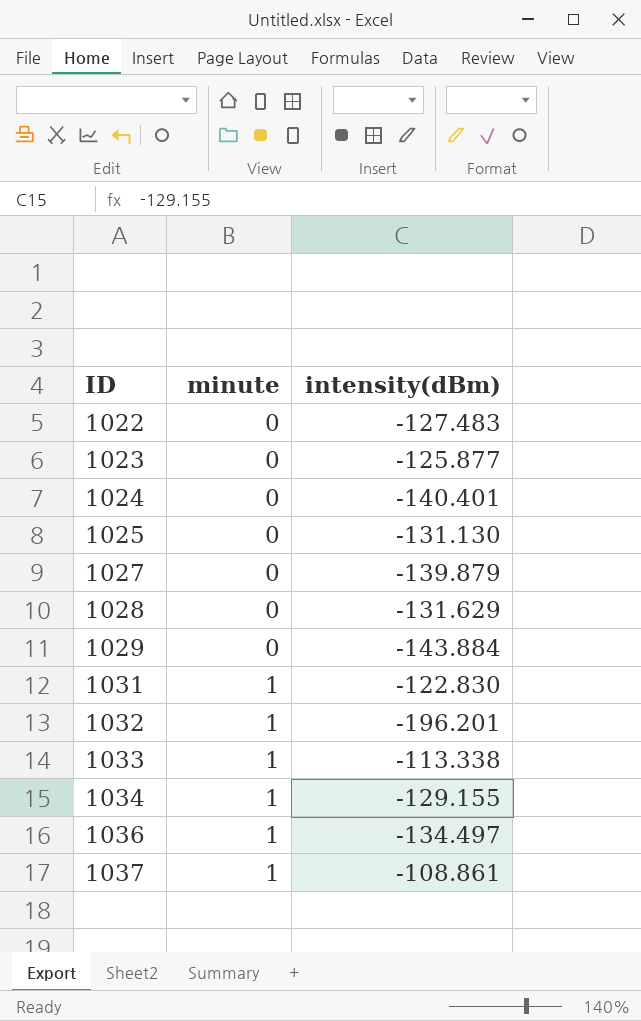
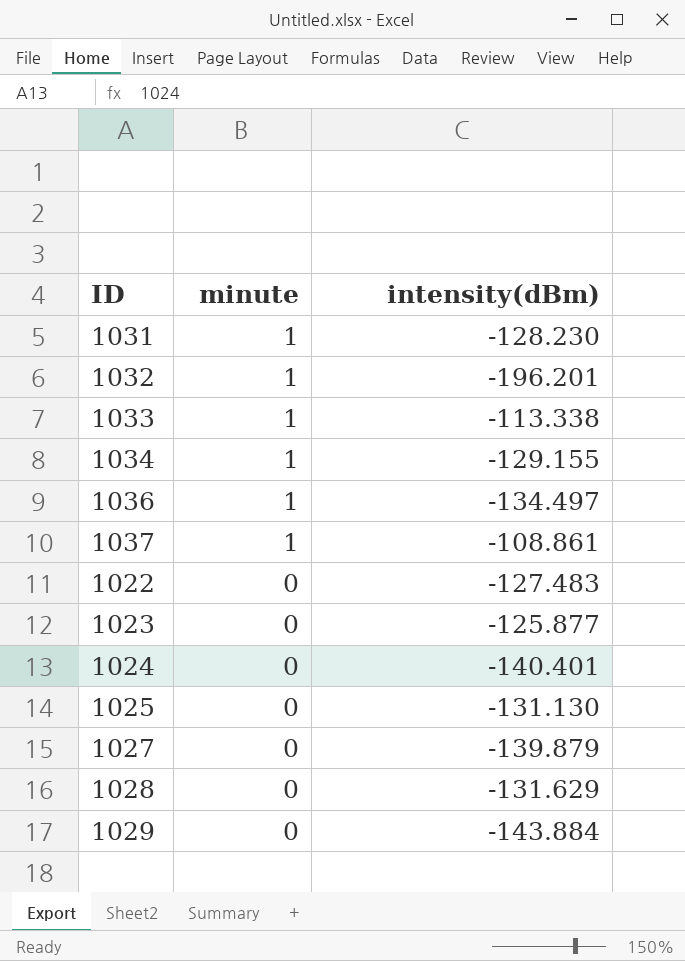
row order: ID ascending -> minute descending
1031 | intensity(dBm): -122.830 -> -128.230

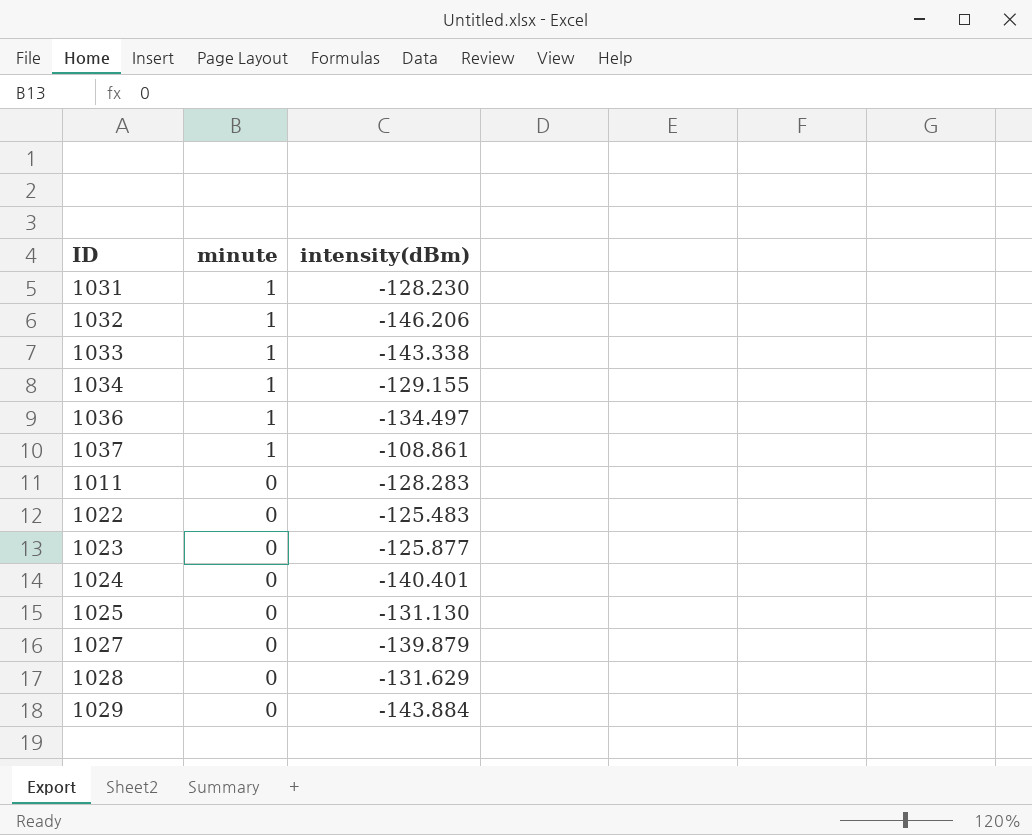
1032 | intensity(dBm): -196.201 -> -146.206
1033 | intensity(dBm): -113.338 -> -143.338
row 1011: none -> 0 | -128.283
1022 | intensity(dBm): -127.483 -> -125.483

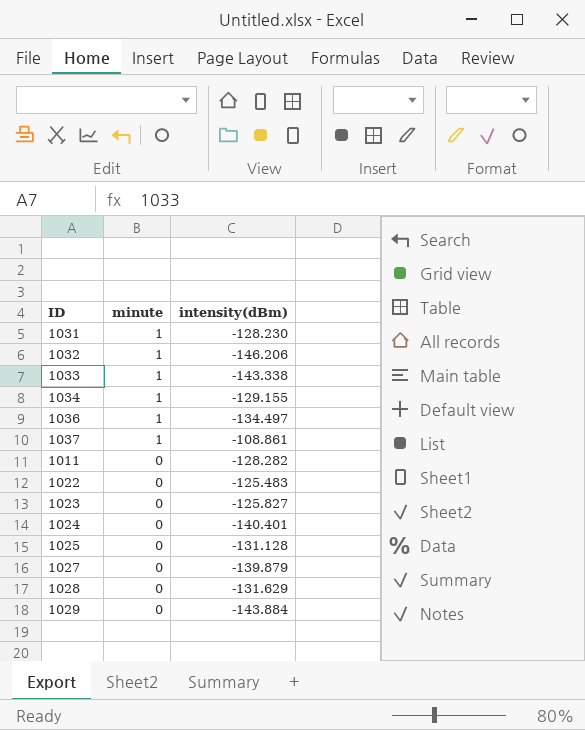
1011 | intensity(dBm): -128.283 -> -128.282
1023 | intensity(dBm): -125.877 -> -125.827
1025 | intensity(dBm): -131.130 -> -131.128

